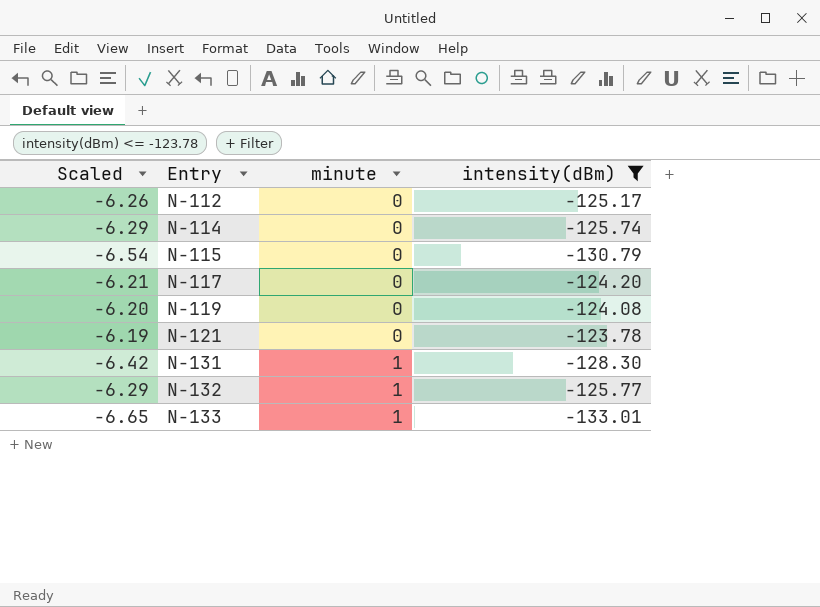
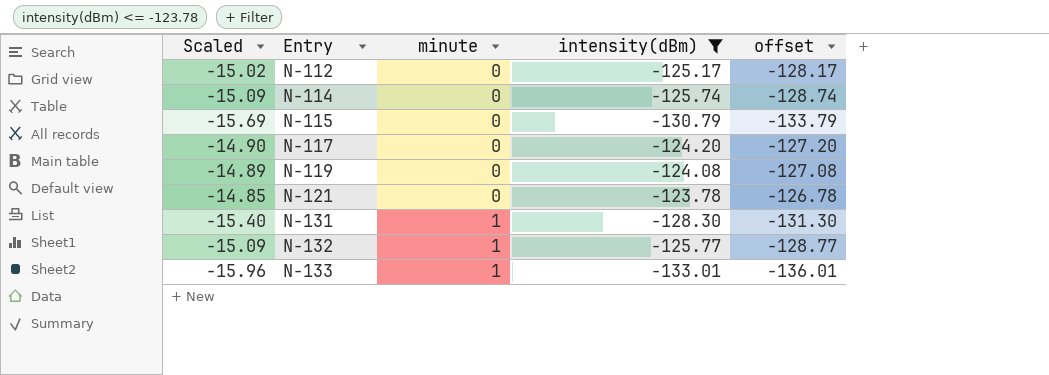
column Scaled | formula: [intensity(dBm)] * 0.05 -> [intensity(dBm)] * 0.12
column offset | formula: none -> [intensity(dBm)] - 3

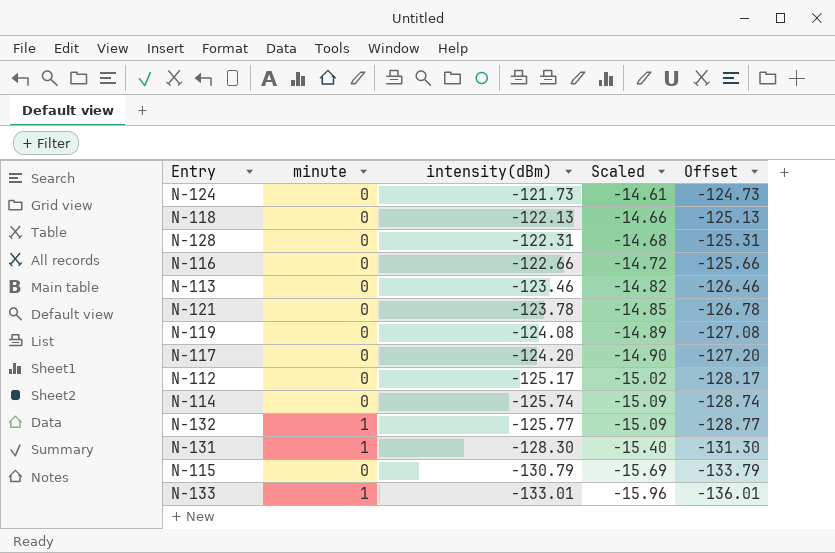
filter: intensity(dBm) <= -123.78 -> none
row order: Entry ascending -> intensity(dBm) descending
column Scaled | position: 1 -> 4
column name: offset -> Offset

